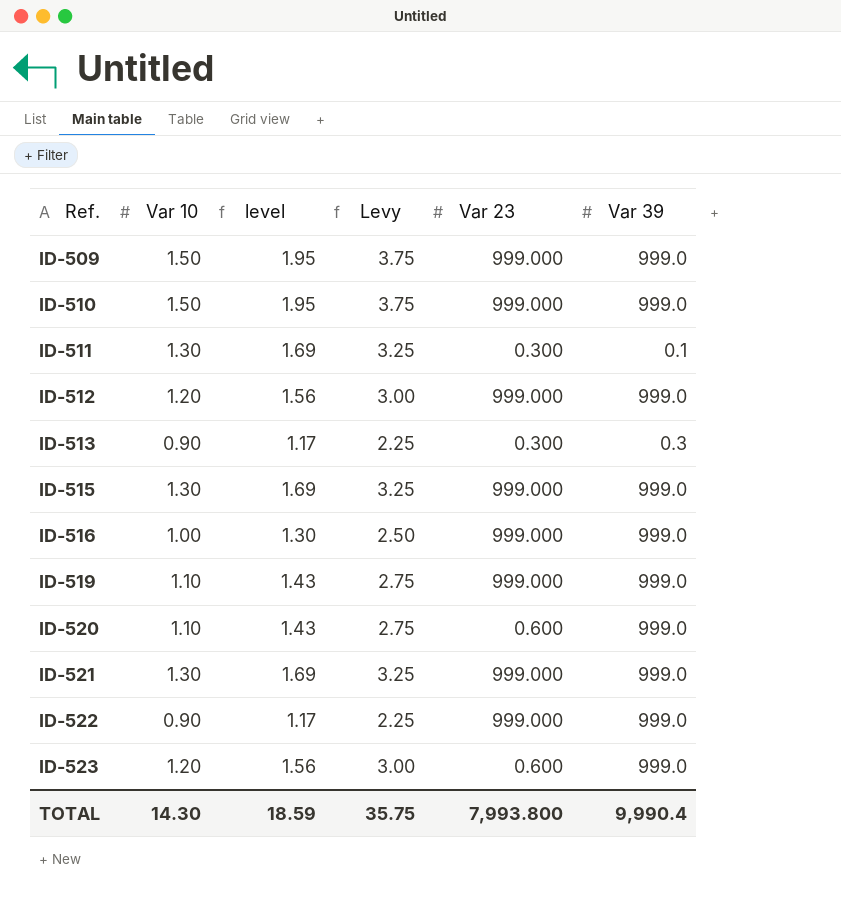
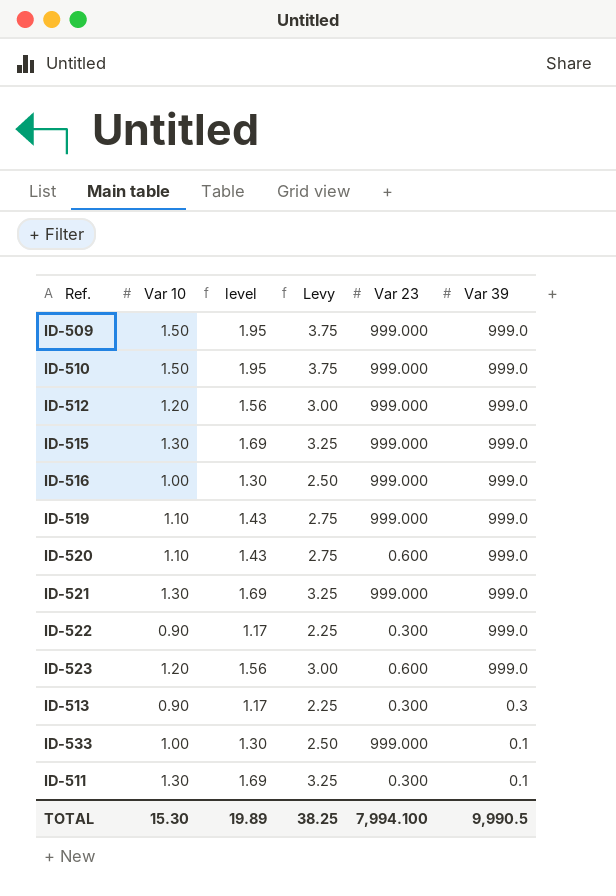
row order: Ref. ascending -> Var 39 descending
ID-522 | Var 23: 999.000 -> 0.300
row ID-533: none -> 1.00 | 1.30 | 2.50 | 999.000 | 0.1
TOTAL | Var 10: 14.30 -> 15.30
TOTAL | level: 18.59 -> 19.89
TOTAL | Levy: 35.75 -> 38.25
TOTAL | Var 23: 7,993.800 -> 7,994.100
TOTAL | Var 39: 9,990.4 -> 9,990.5

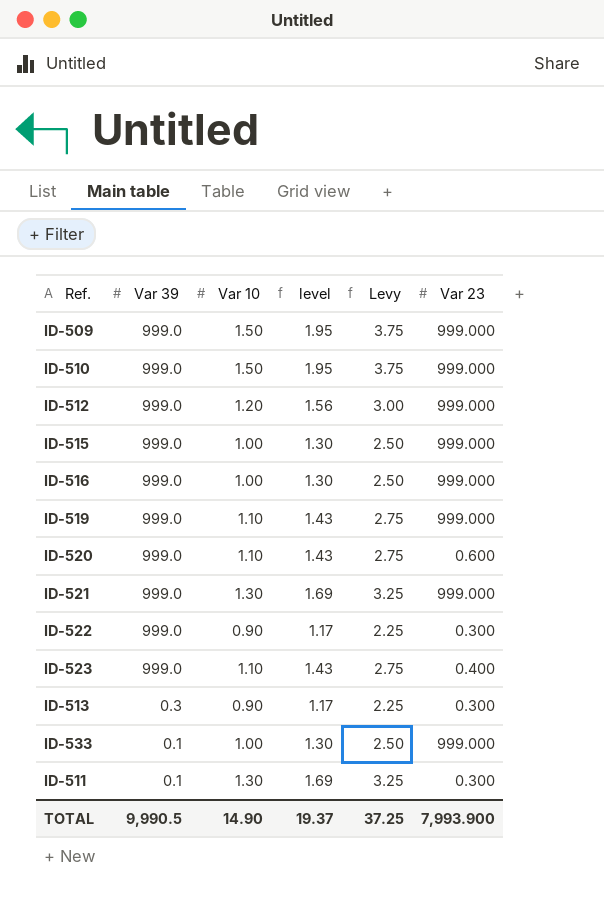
column Var 39 | position: 6 -> 2
ID-515 | Var 10: 1.30 -> 1.00
ID-515 | level: 1.69 -> 1.30
ID-515 | Levy: 3.25 -> 2.50
ID-523 | Var 10: 1.20 -> 1.10
ID-523 | level: 1.56 -> 1.43
ID-523 | Levy: 3.00 -> 2.75
ID-523 | Var 23: 0.600 -> 0.400
TOTAL | Var 10: 15.30 -> 14.90
TOTAL | level: 19.89 -> 19.37
TOTAL | Levy: 38.25 -> 37.25
TOTAL | Var 23: 7,994.100 -> 7,993.900

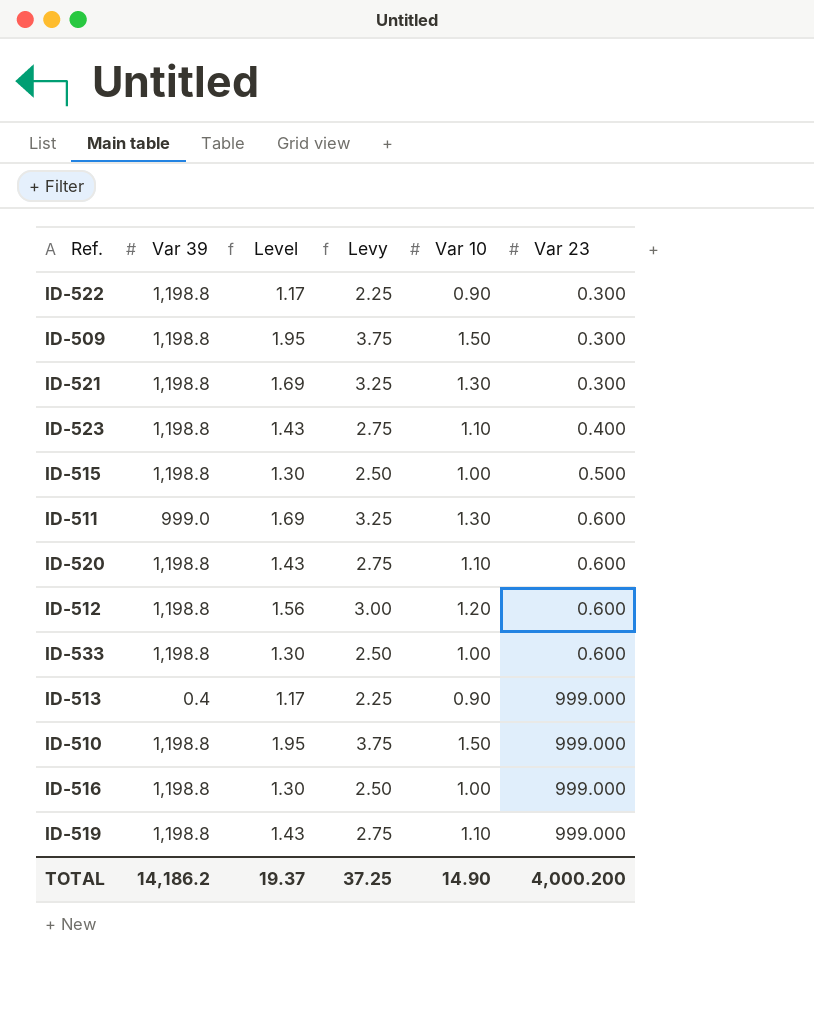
row order: Var 39 descending -> Var 23 ascending
column name: level -> Level
column Var 10 | position: 3 -> 5
ID-522 | Var 39: 999.0 -> 1,198.8
ID-509 | Var 39: 999.0 -> 1,198.8
ID-509 | Var 23: 999.000 -> 0.300
ID-521 | Var 39: 999.0 -> 1,198.8
ID-521 | Var 23: 999.000 -> 0.300
ID-523 | Var 39: 999.0 -> 1,198.8
ID-515 | Var 39: 999.0 -> 1,198.8
ID-515 | Var 23: 999.000 -> 0.500
ID-511 | Var 39: 0.1 -> 999.0
ID-511 | Var 23: 0.300 -> 0.600
ID-520 | Var 39: 999.0 -> 1,198.8
ID-512 | Var 39: 999.0 -> 1,198.8
ID-512 | Var 23: 999.000 -> 0.600
ID-533 | Var 39: 0.1 -> 1,198.8
ID-533 | Var 23: 999.000 -> 0.600
ID-513 | Var 39: 0.3 -> 0.4
ID-513 | Var 23: 0.300 -> 999.000
ID-510 | Var 39: 999.0 -> 1,198.8
ID-516 | Var 39: 999.0 -> 1,198.8
ID-519 | Var 39: 999.0 -> 1,198.8
TOTAL | Var 39: 9,990.5 -> 14,186.2
TOTAL | Var 23: 7,993.900 -> 4,000.200

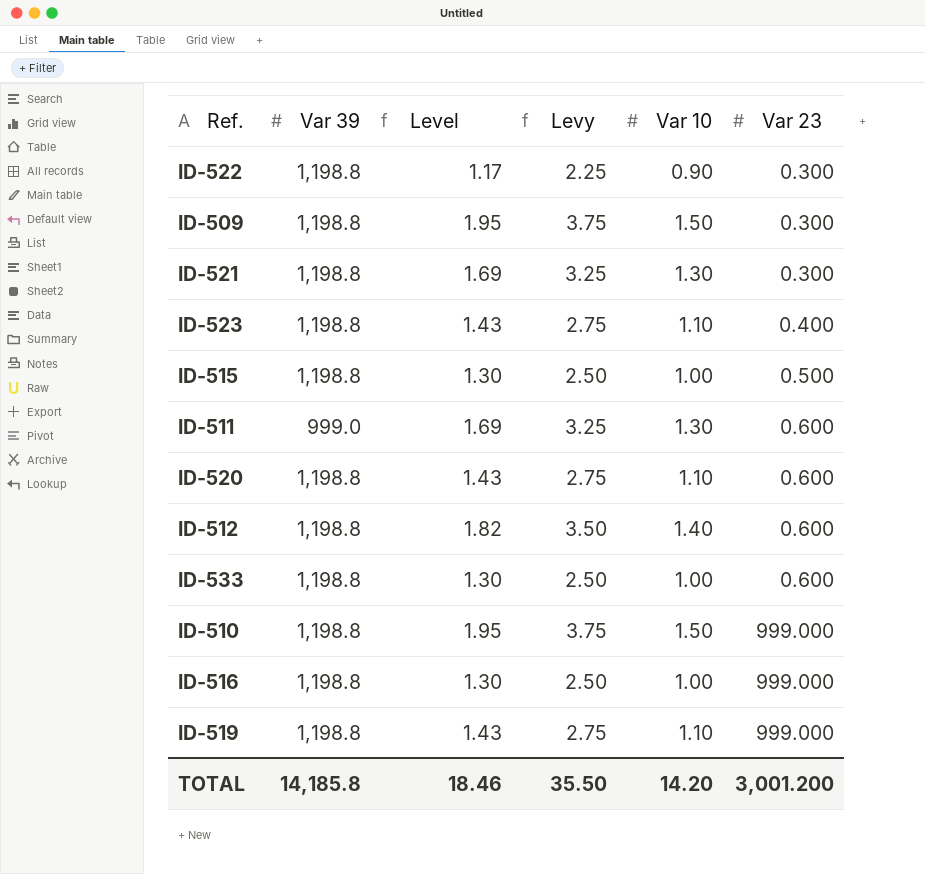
row ID-513: 0.4 | 1.17 | 2.25 | 0.90 | 999.000 -> none
ID-512 | Level: 1.56 -> 1.82
ID-512 | Levy: 3.00 -> 3.50
ID-512 | Var 10: 1.20 -> 1.40
TOTAL | Var 39: 14,186.2 -> 14,185.8
TOTAL | Level: 19.37 -> 18.46
TOTAL | Levy: 37.25 -> 35.50
TOTAL | Var 10: 14.90 -> 14.20
TOTAL | Var 23: 4,000.200 -> 3,001.200

